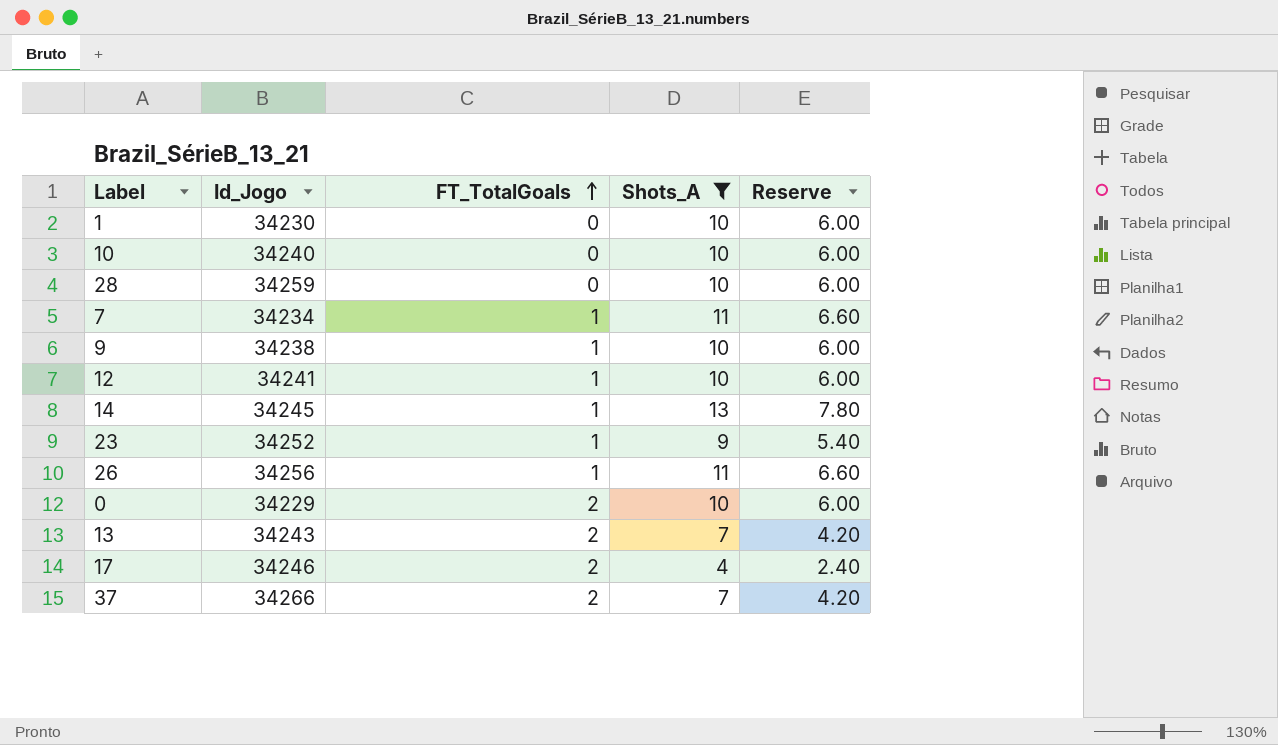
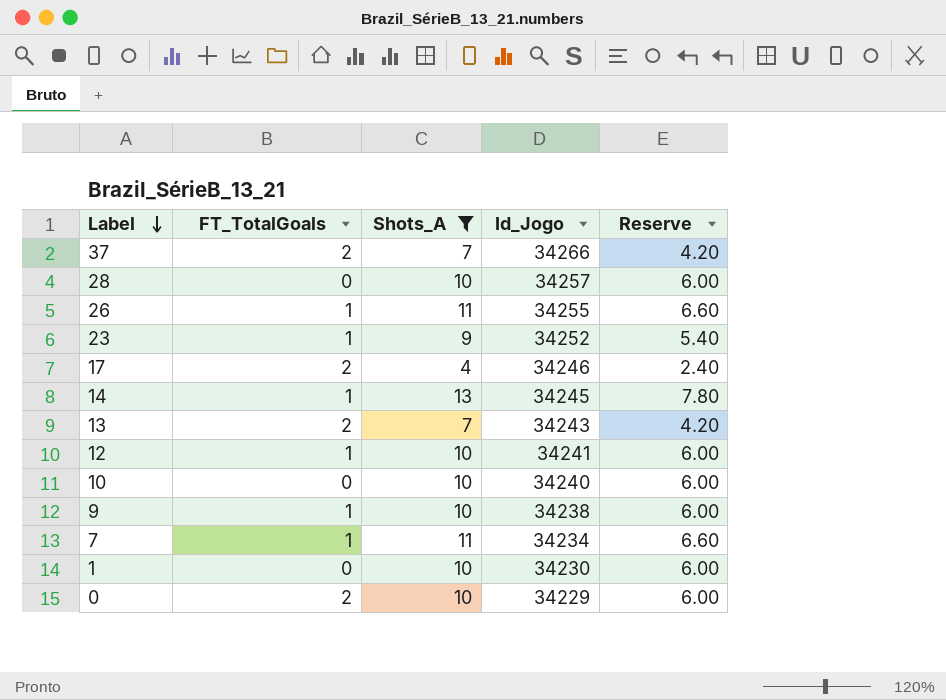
row order: FT_TotalGoals ascending -> Label descending
column Id_Jogo | position: 2 -> 4
28 | Id_Jogo: 34259 -> 34257
26 | Id_Jogo: 34256 -> 34255

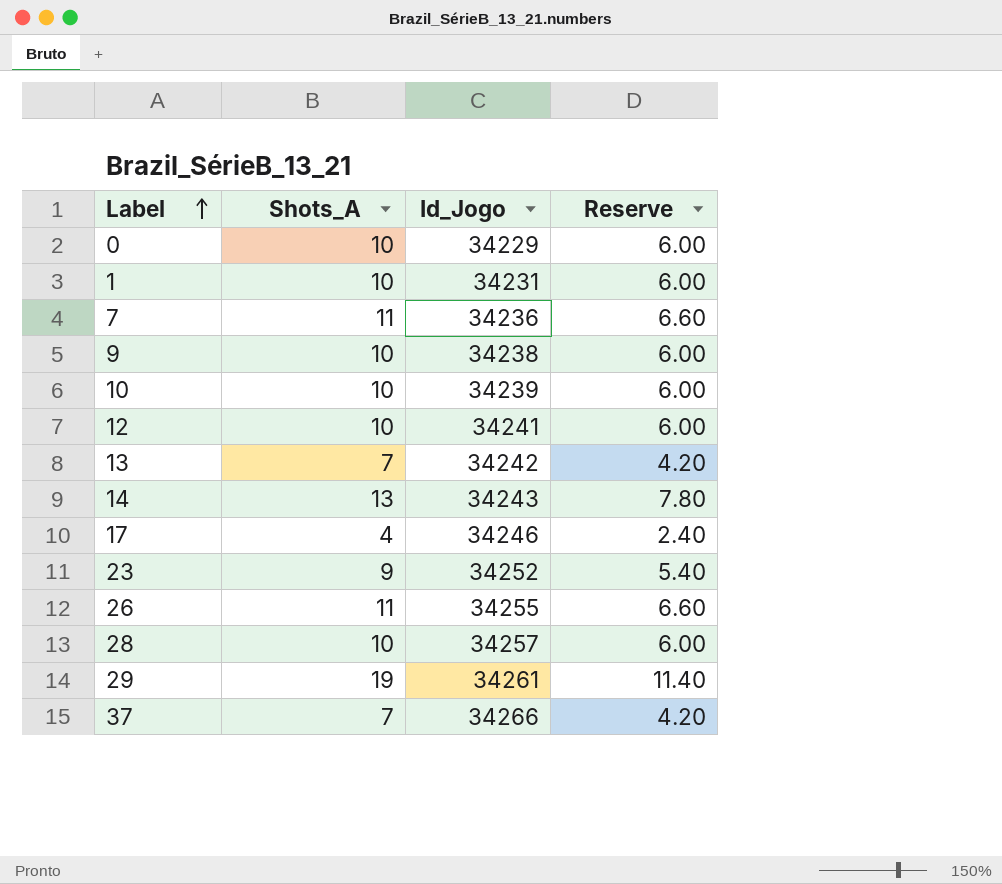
filter: Shots_A != 19 -> none
row order: Label descending -> Label ascending
column FT_TotalGoals | position: 2 -> none
1 | Id_Jogo: 34230 -> 34231
7 | Id_Jogo: 34234 -> 34236
10 | Id_Jogo: 34240 -> 34239
13 | Id_Jogo: 34243 -> 34242
14 | Id_Jogo: 34245 -> 34243

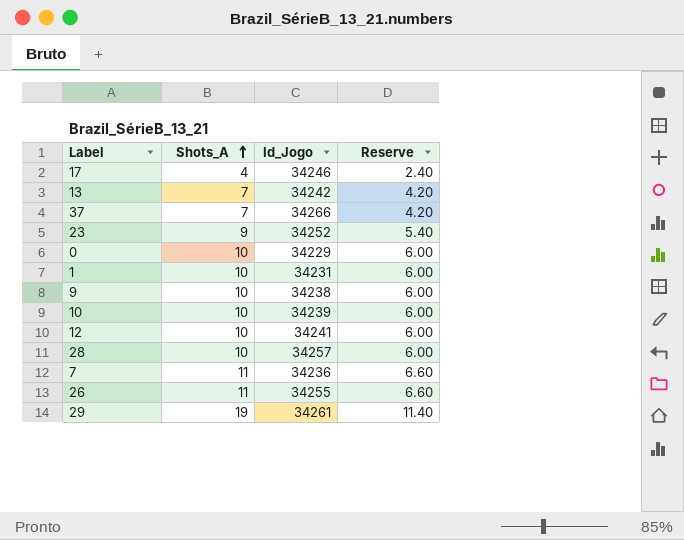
row order: Label ascending -> Shots_A ascending
row 14: 13 | 34243 | 7.80 -> none

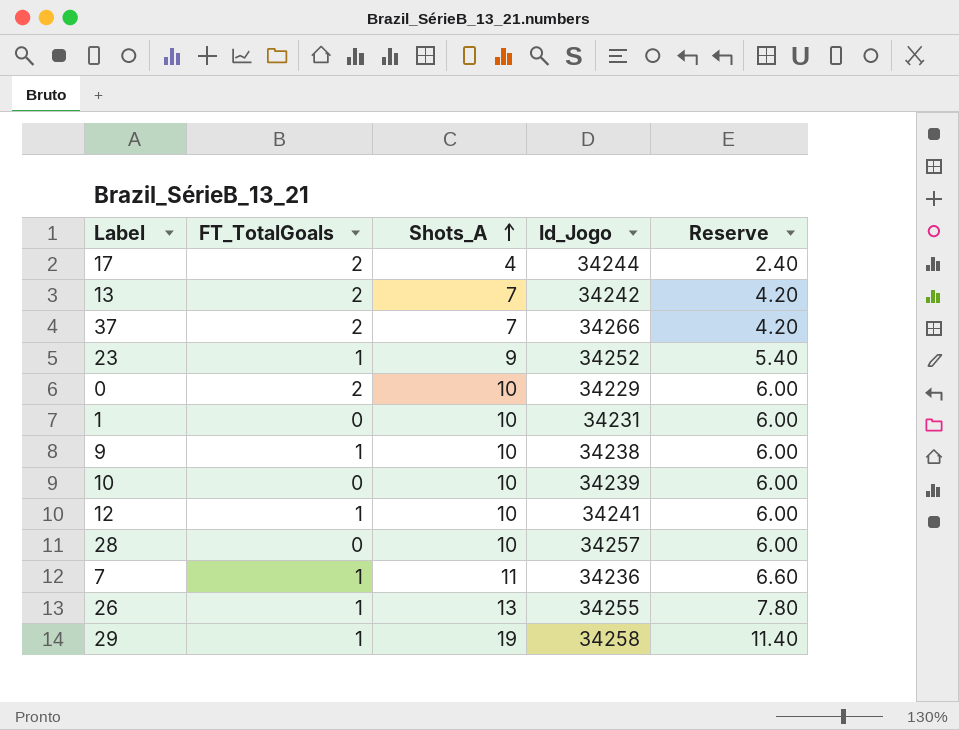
column FT_TotalGoals | position: none -> 2
17 | Id_Jogo: 34246 -> 34244
26 | Shots_A: 11 -> 13
26 | Reserve: 6.60 -> 7.80
29 | Id_Jogo: 34261 -> 34258

